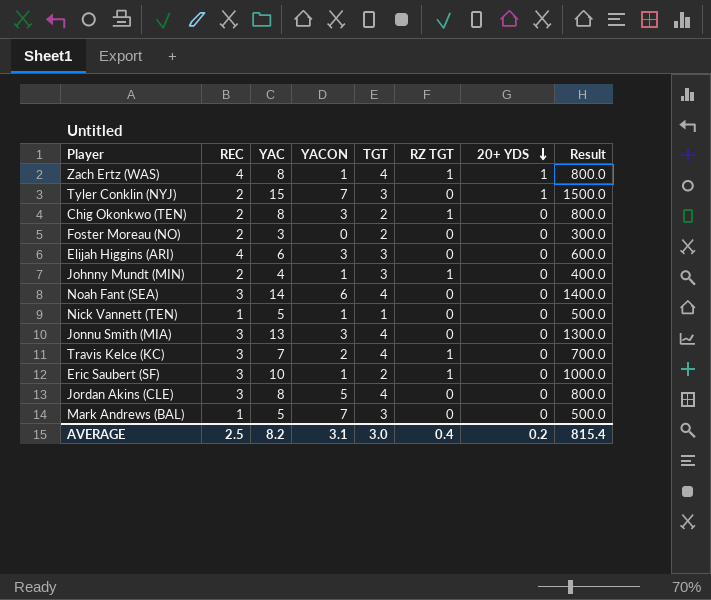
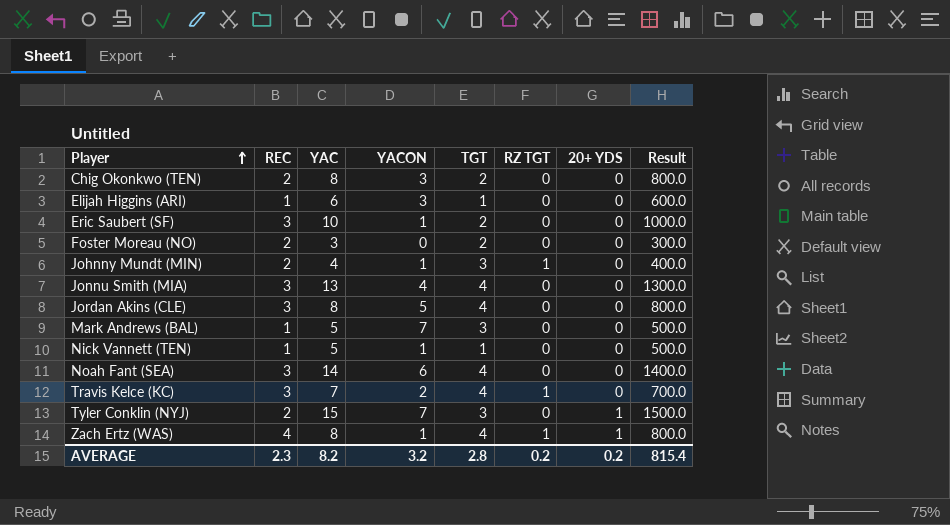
row order: 20+ YDS descending -> Player ascending
Chig Okonkwo (TEN) | RZ TGT: 1 -> 0
Elijah Higgins (ARI) | REC: 4 -> 1
Elijah Higgins (ARI) | TGT: 3 -> 1
Eric Saubert (SF) | RZ TGT: 1 -> 0
Jonnu Smith (MIA) | YACON: 3 -> 4
AVERAGE | REC: 2.5 -> 2.3
AVERAGE | YACON: 3.1 -> 3.2
AVERAGE | TGT: 3.0 -> 2.8
AVERAGE | RZ TGT: 0.4 -> 0.2

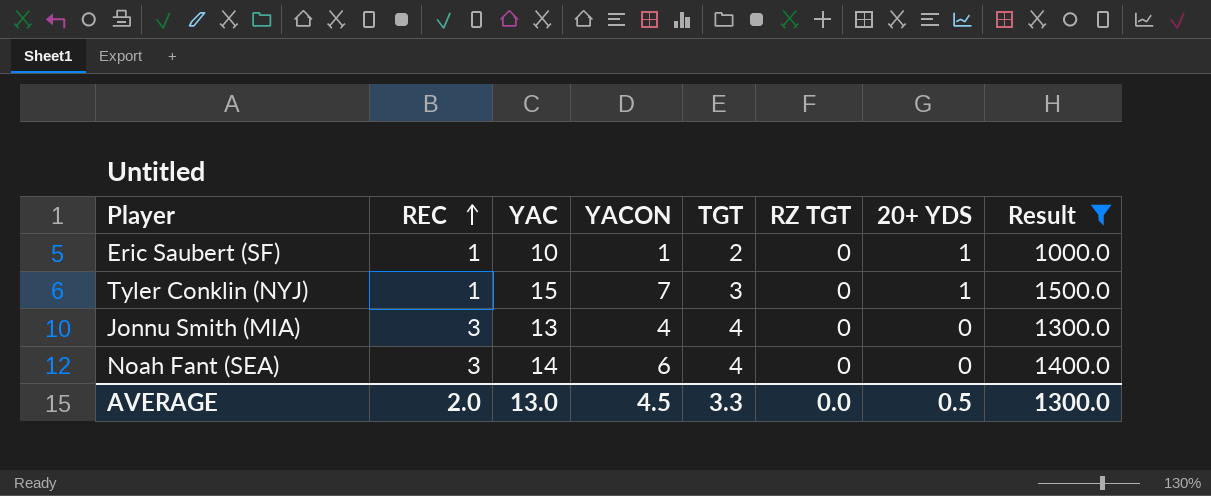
filter: none -> Result >= 1000.0
row order: Player ascending -> REC ascending
Eric Saubert (SF) | REC: 3 -> 1
Eric Saubert (SF) | 20+ YDS: 0 -> 1
Tyler Conklin (NYJ) | REC: 2 -> 1
AVERAGE | REC: 2.3 -> 2.0
AVERAGE | YAC: 8.2 -> 13.0
AVERAGE | YACON: 3.2 -> 4.5
AVERAGE | TGT: 2.8 -> 3.3
AVERAGE | RZ TGT: 0.2 -> 0.0
AVERAGE | 20+ YDS: 0.2 -> 0.5
AVERAGE | Result: 815.4 -> 1300.0

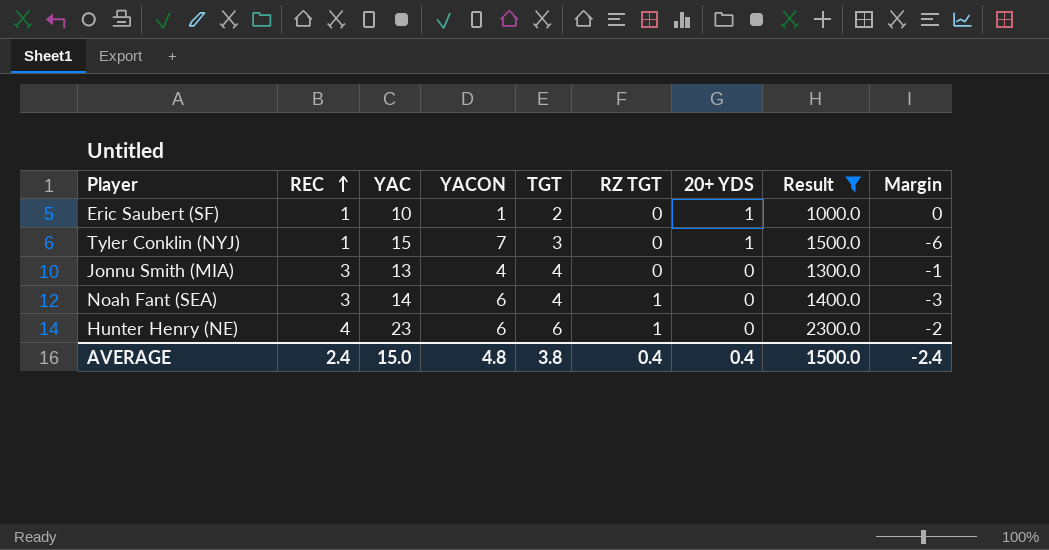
column Margin | formula: none -> [REC] - [YACON]
Noah Fant (SEA) | RZ TGT: 0 -> 1
row Hunter Henry (NE): none -> 4 | 23 | 6 | 6 | 1 | 0 | 2300.0 | -2
AVERAGE | REC: 2.0 -> 2.4
AVERAGE | YAC: 13.0 -> 15.0
AVERAGE | YACON: 4.5 -> 4.8
AVERAGE | TGT: 3.3 -> 3.8
AVERAGE | RZ TGT: 0.0 -> 0.4
AVERAGE | 20+ YDS: 0.5 -> 0.4
AVERAGE | Result: 1300.0 -> 1500.0

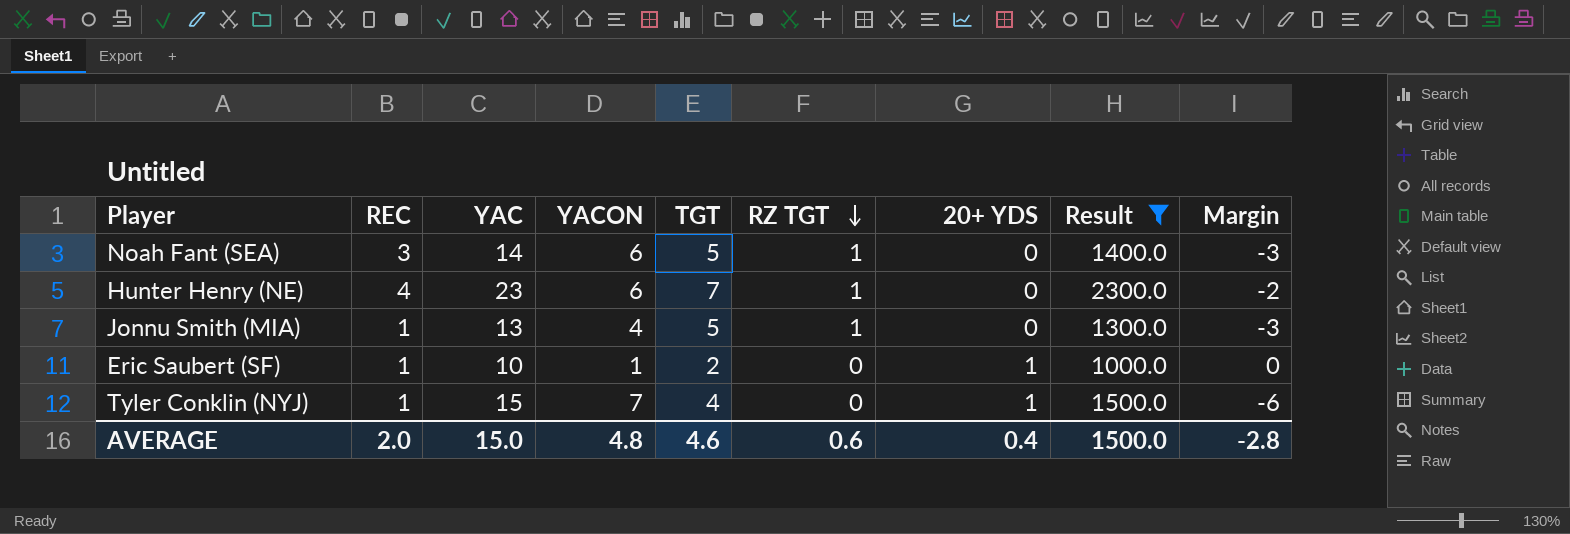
row order: REC ascending -> RZ TGT descending
Noah Fant (SEA) | TGT: 4 -> 5
Hunter Henry (NE) | TGT: 6 -> 7
Jonnu Smith (MIA) | REC: 3 -> 1
Jonnu Smith (MIA) | TGT: 4 -> 5
Jonnu Smith (MIA) | RZ TGT: 0 -> 1
Jonnu Smith (MIA) | Margin: -1 -> -3
Tyler Conklin (NYJ) | TGT: 3 -> 4
AVERAGE | REC: 2.4 -> 2.0
AVERAGE | TGT: 3.8 -> 4.6
AVERAGE | RZ TGT: 0.4 -> 0.6
AVERAGE | Margin: -2.4 -> -2.8

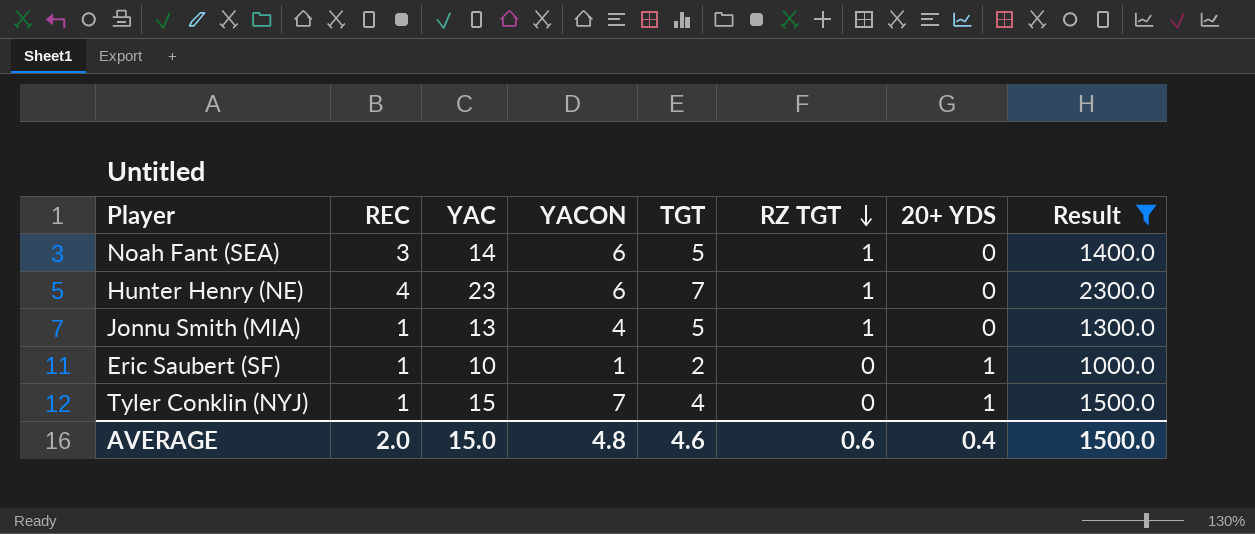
column Margin | formula: [REC] - [YACON] -> none

